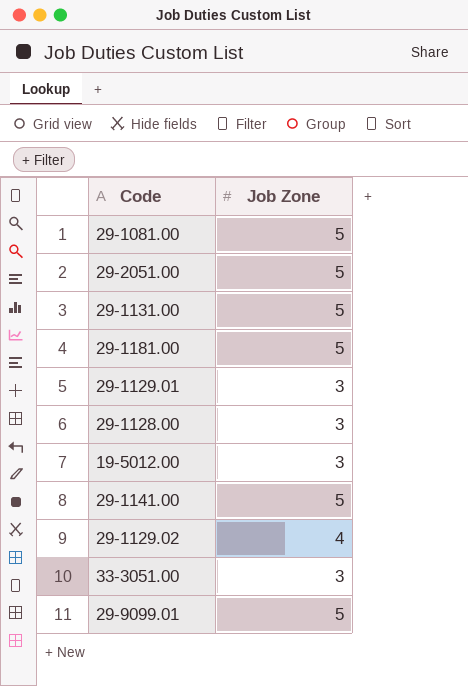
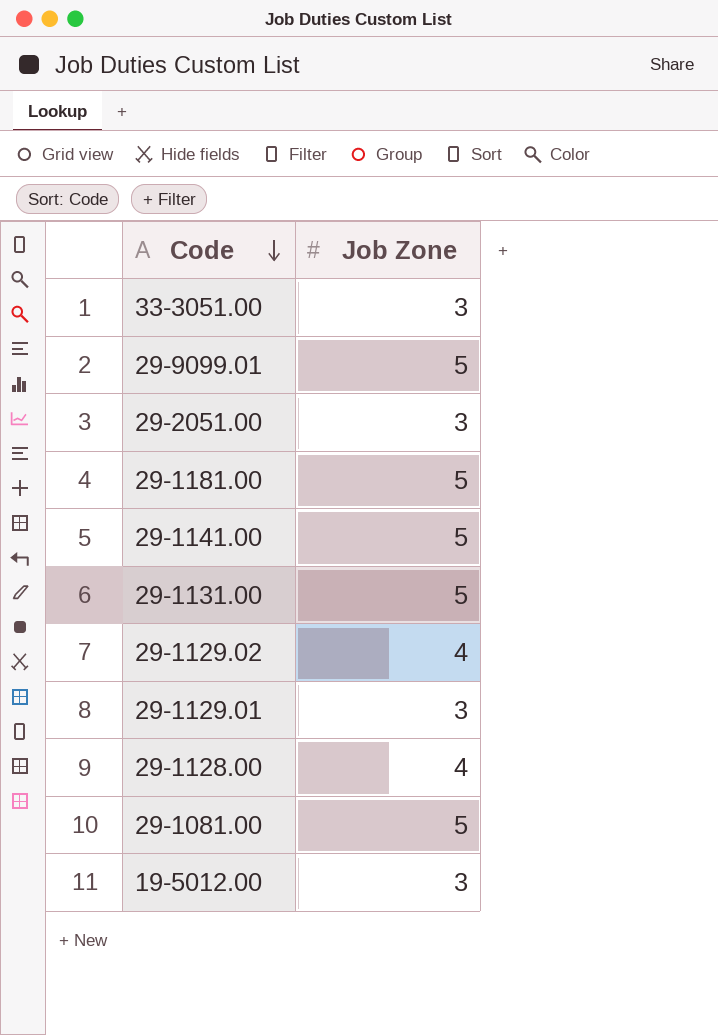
row order: none -> Code descending
29-2051.00 | Job Zone: 5 -> 3
29-1128.00 | Job Zone: 3 -> 4

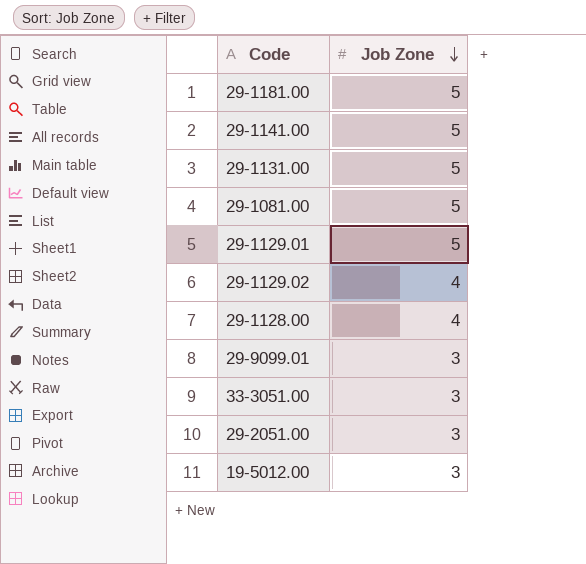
row order: Code descending -> Job Zone descending
29-1129.01 | Job Zone: 3 -> 5
29-9099.01 | Job Zone: 5 -> 3

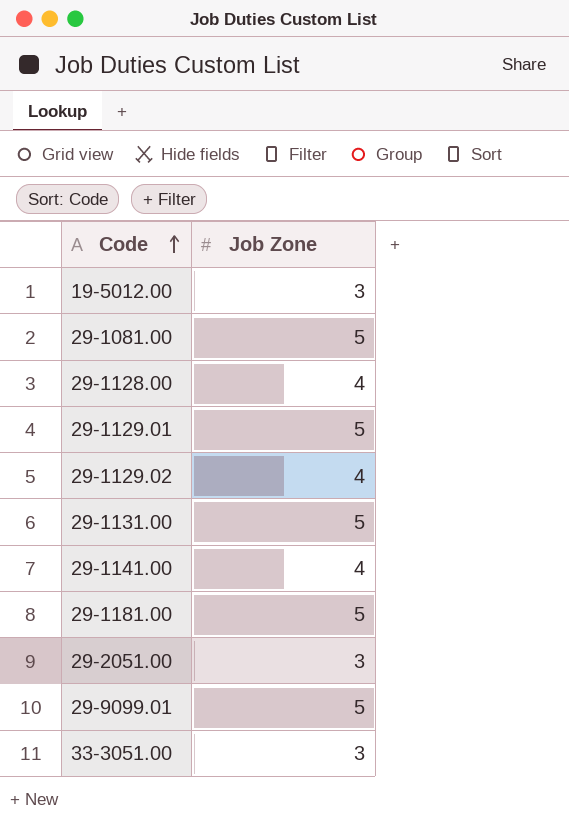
row order: Job Zone descending -> Code ascending
29-1141.00 | Job Zone: 5 -> 4
29-9099.01 | Job Zone: 3 -> 5

